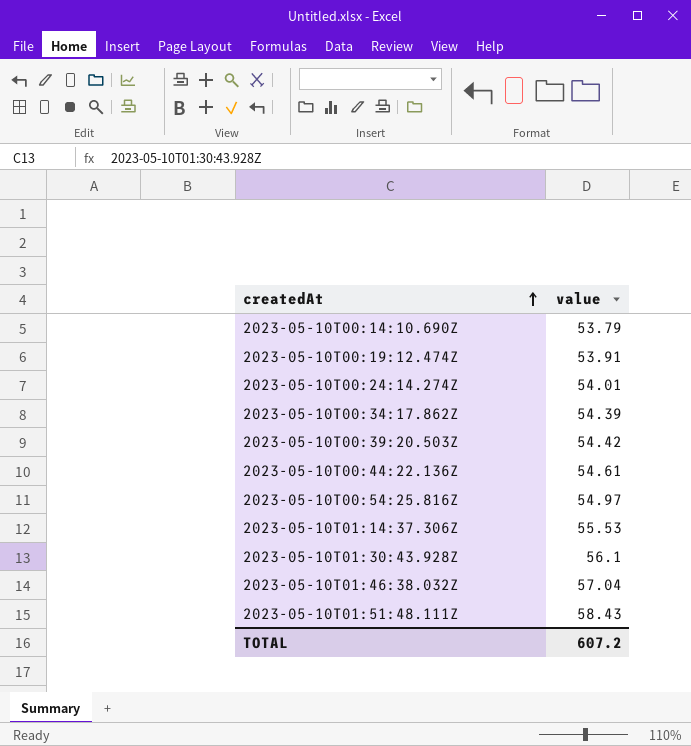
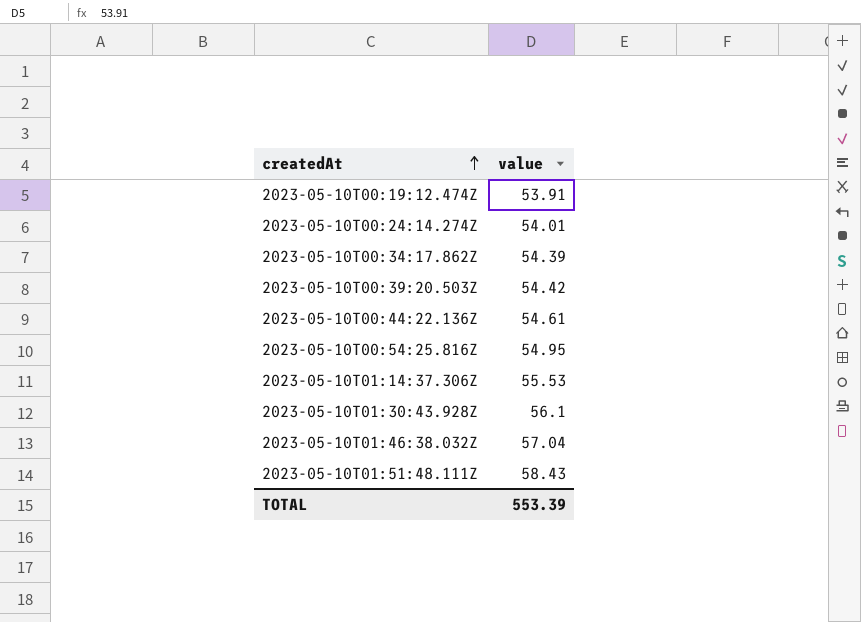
row 2023-05-10T00:14:10.690Z: 53.79 -> none
2023-05-10T00:54:25.816Z | value: 54.97 -> 54.95
TOTAL | value: 607.2 -> 553.39

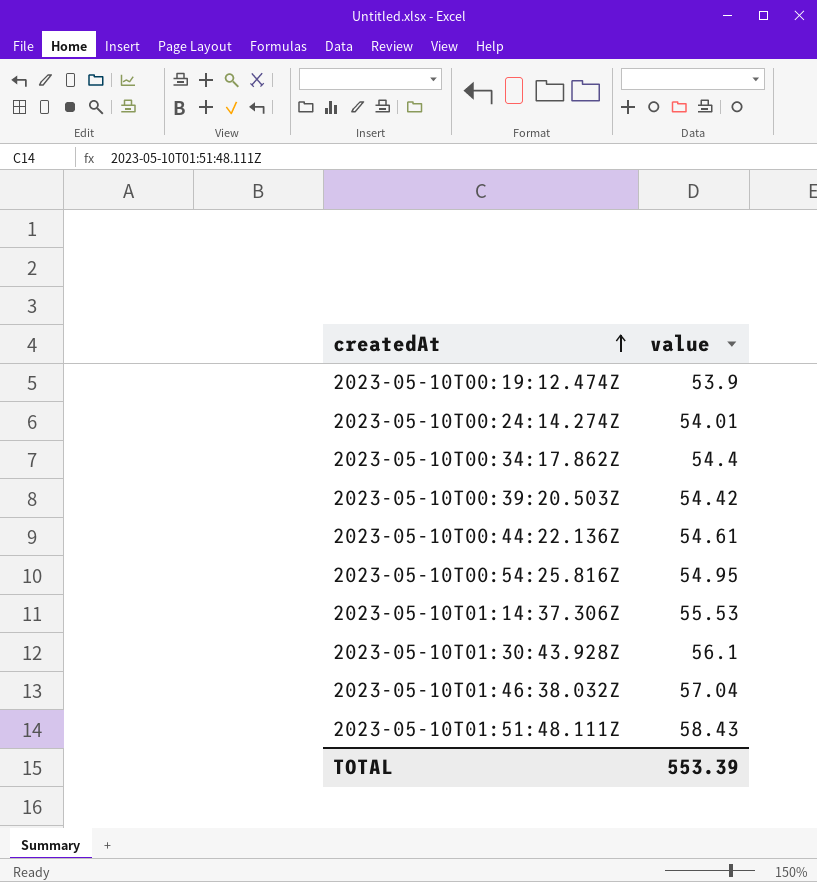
2023-05-10T00:19:12.474Z | value: 53.91 -> 53.9
2023-05-10T00:34:17.862Z | value: 54.39 -> 54.4

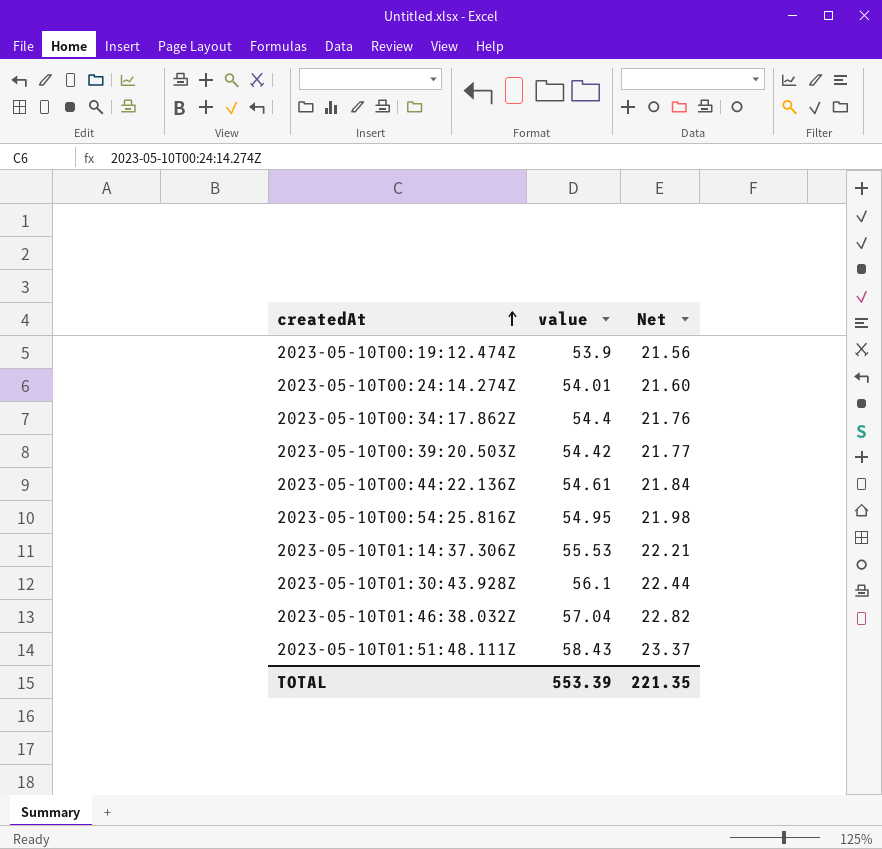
column Net | formula: none -> [value] * 0.4

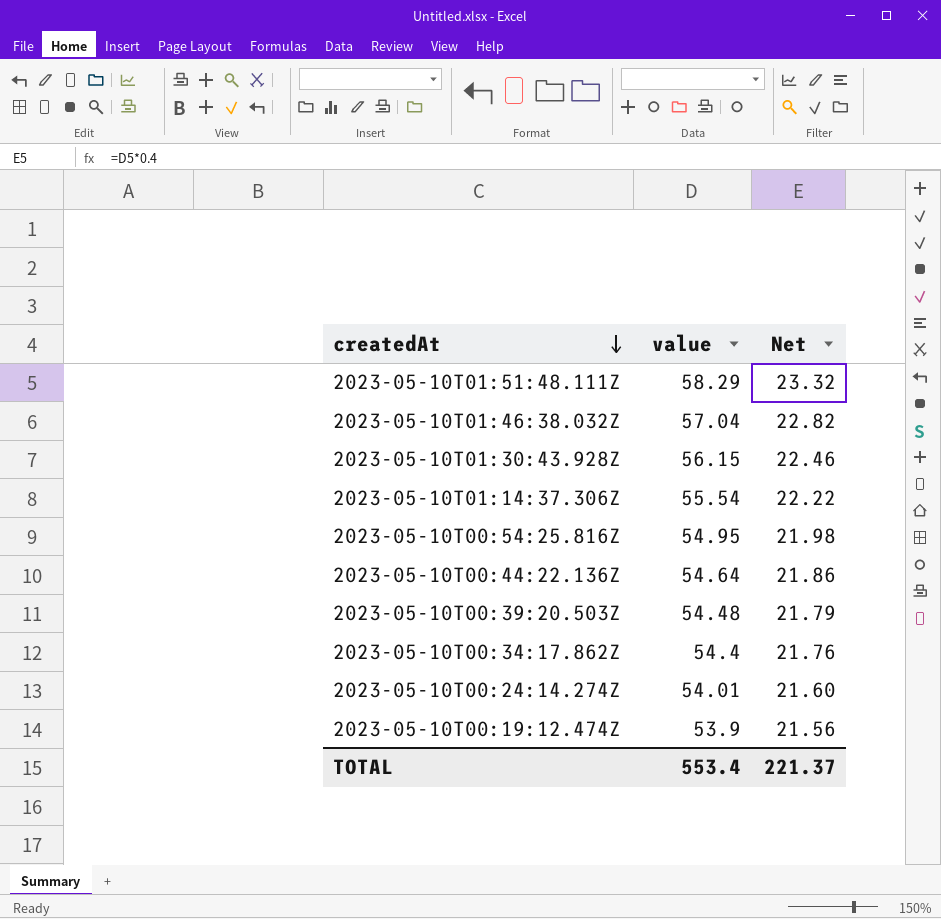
row order: createdAt ascending -> createdAt descending
2023-05-10T01:51:48.111Z | value: 58.43 -> 58.29
2023-05-10T01:51:48.111Z | Net: 23.37 -> 23.32
2023-05-10T01:30:43.928Z | value: 56.1 -> 56.15
2023-05-10T01:30:43.928Z | Net: 22.44 -> 22.46
2023-05-10T01:14:37.306Z | value: 55.53 -> 55.54
2023-05-10T01:14:37.306Z | Net: 22.21 -> 22.22
2023-05-10T00:44:22.136Z | value: 54.61 -> 54.64
2023-05-10T00:44:22.136Z | Net: 21.84 -> 21.86
2023-05-10T00:39:20.503Z | value: 54.42 -> 54.48
2023-05-10T00:39:20.503Z | Net: 21.77 -> 21.79
TOTAL | value: 553.39 -> 553.4
TOTAL | Net: 221.35 -> 221.37

